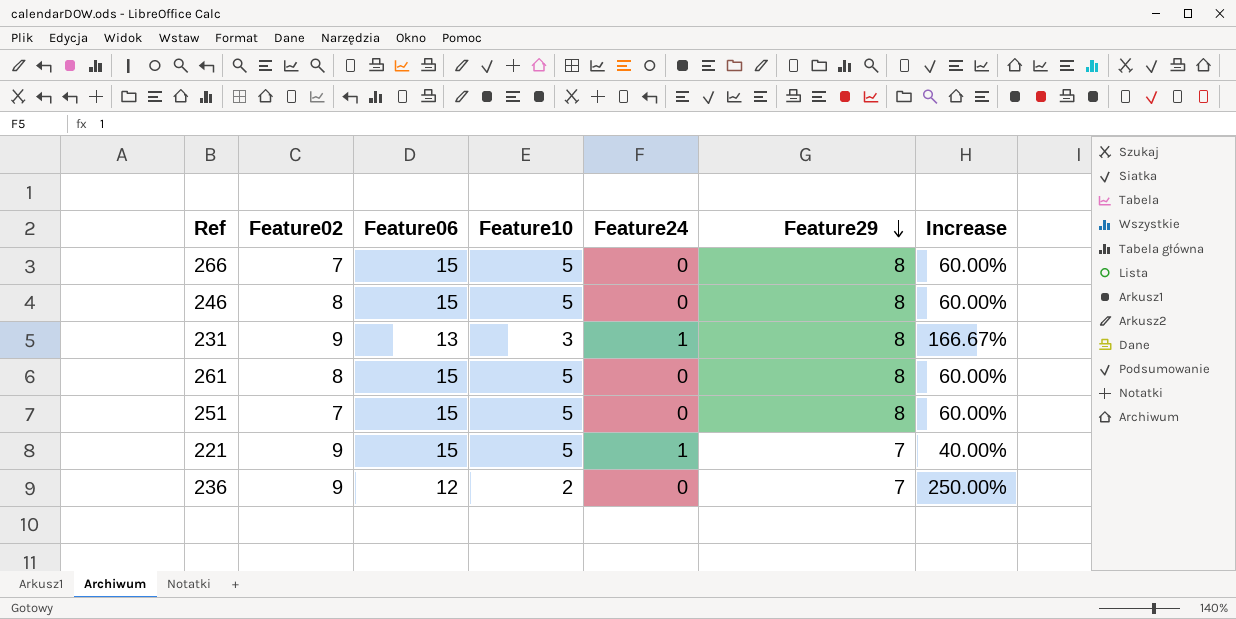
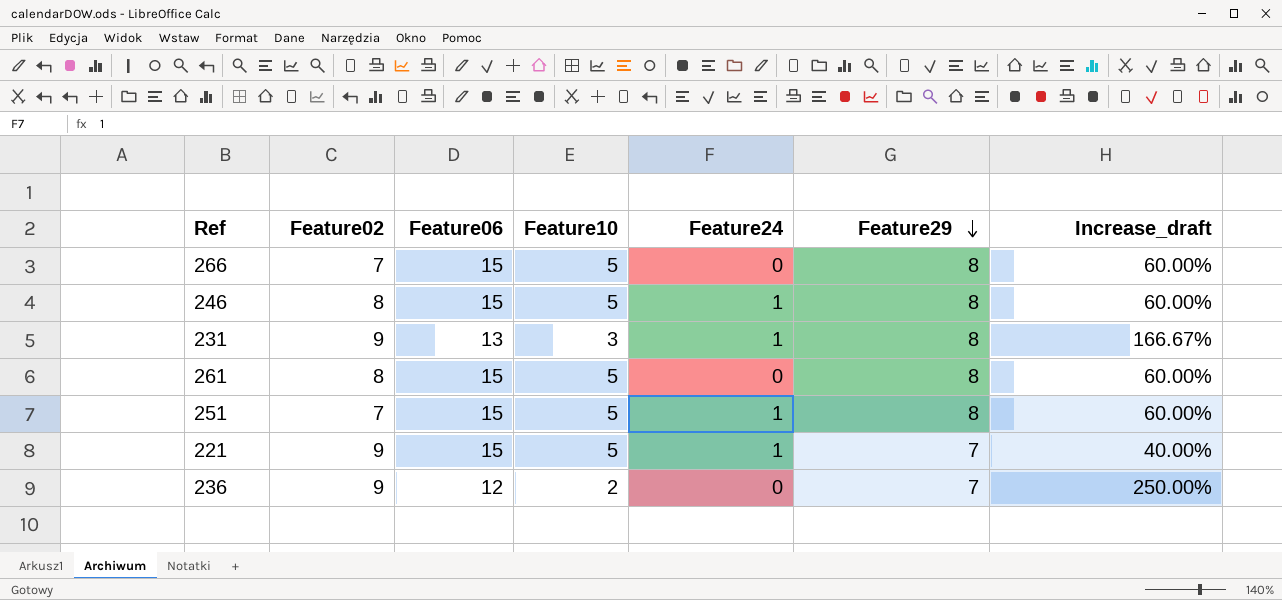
column name: Increase -> Increase_draft
246 | Feature24: 0 -> 1
251 | Feature24: 0 -> 1

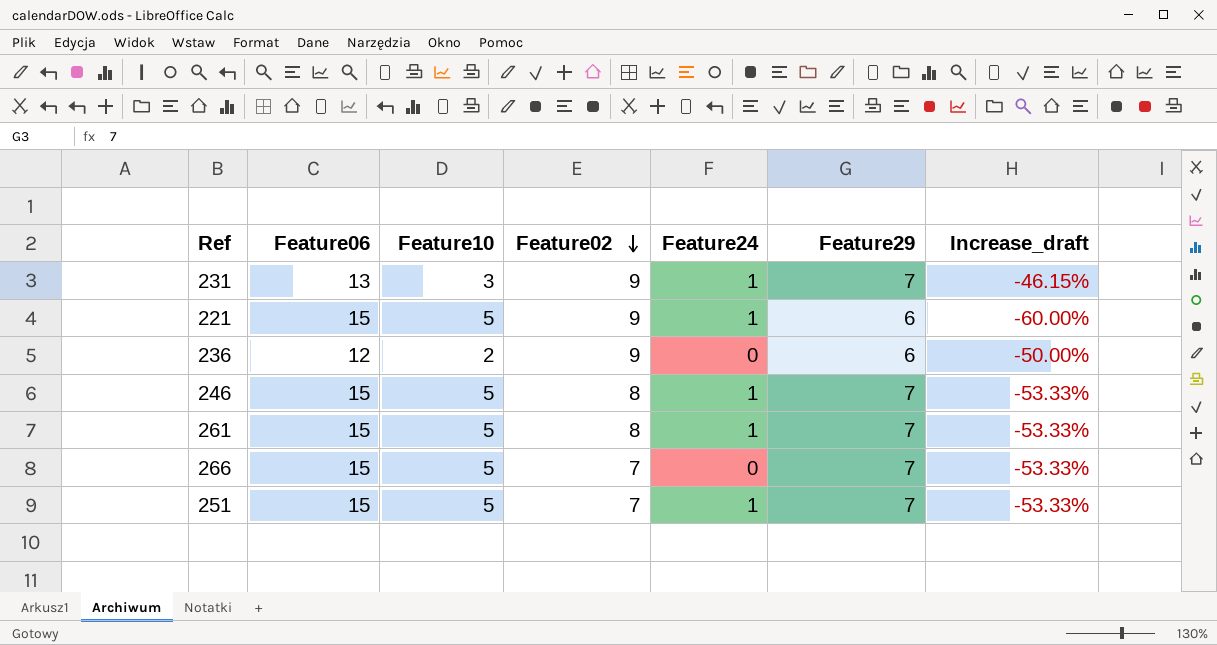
row order: Feature29 descending -> Feature02 descending
column Feature02 | position: 2 -> 4
column Increase_draft | formula: ([Feature29] - [Feature10]) / [Feature10] -> ([Feature29] - [Feature06]) / [Feature06]
231 | Feature29: 8 -> 7
221 | Feature29: 7 -> 6
236 | Feature29: 7 -> 6
246 | Feature29: 8 -> 7
261 | Feature24: 0 -> 1
261 | Feature29: 8 -> 7
266 | Feature29: 8 -> 7
251 | Feature29: 8 -> 7

